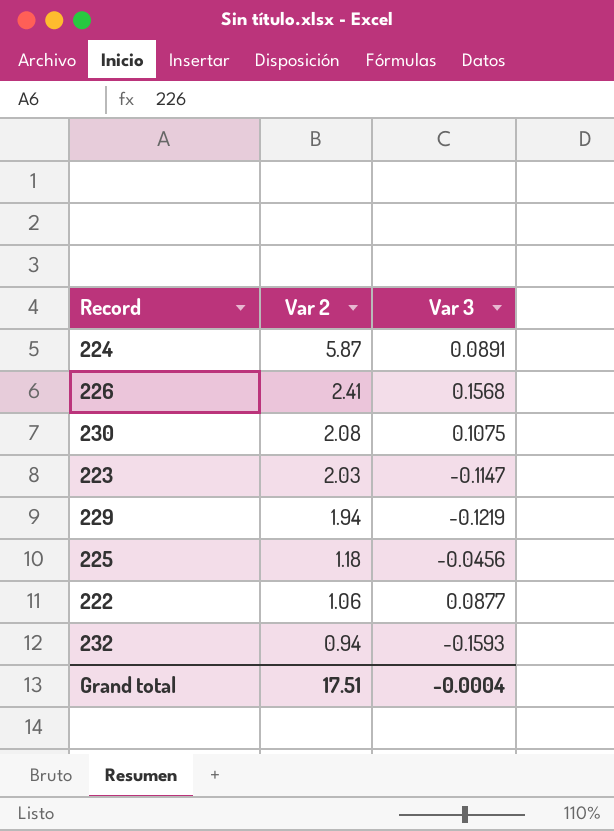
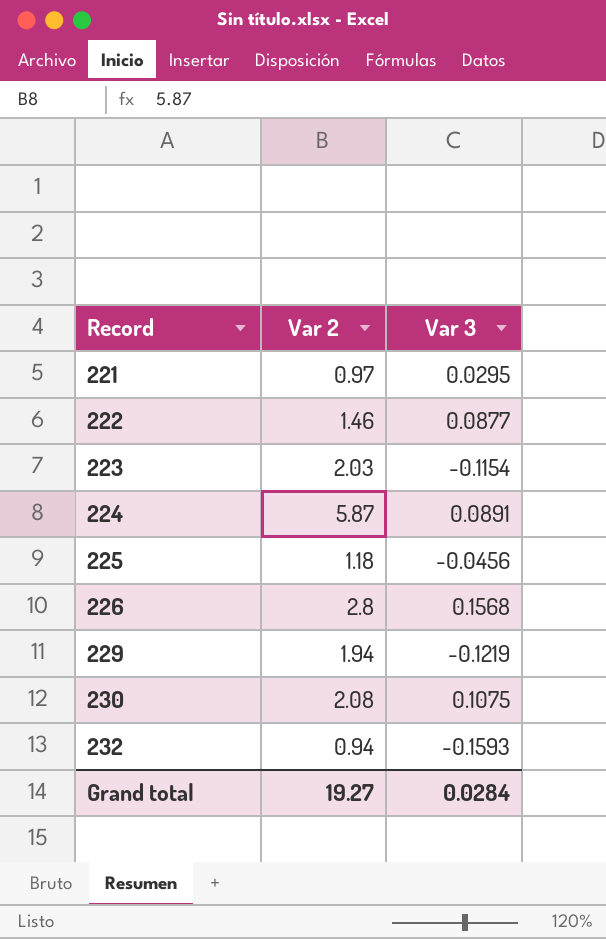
row order: Var 2 descending -> Record ascending
row 221: none -> 0.97 | 0.0295
222 | Var 2: 1.06 -> 1.46
223 | Var 3: -0.1147 -> -0.1154
226 | Var 2: 2.41 -> 2.8
Grand total | Var 2: 17.51 -> 19.27
Grand total | Var 3: -0.0004 -> 0.0284

